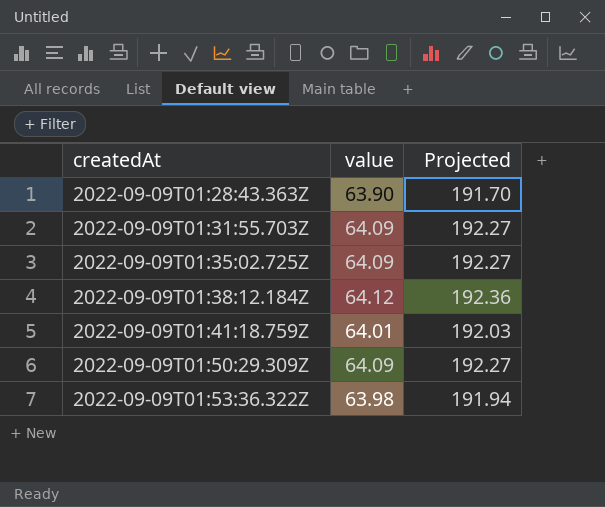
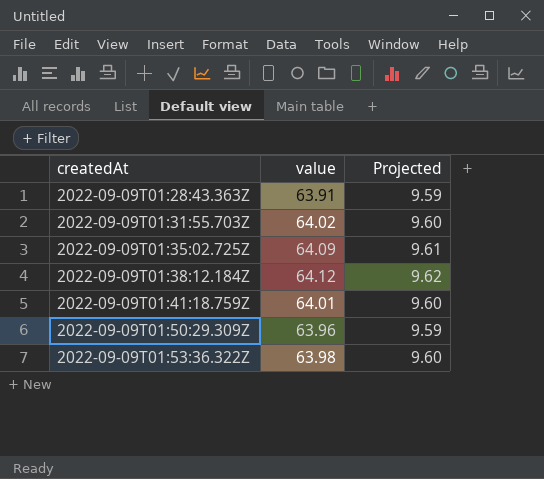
column Projected | formula: [value] * 3 -> [value] * 0.15
2022-09-09T01:28:43.363Z | value: 63.90 -> 63.91
2022-09-09T01:31:55.703Z | value: 64.09 -> 64.02
2022-09-09T01:50:29.309Z | value: 64.09 -> 63.96

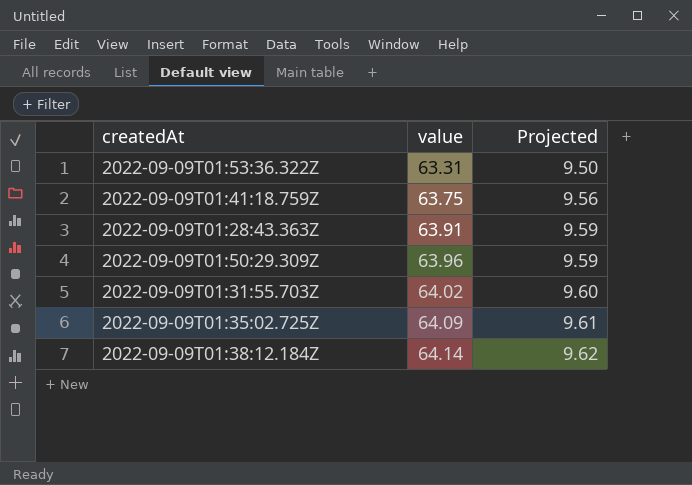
row order: createdAt ascending -> value ascending
2022-09-09T01:53:36.322Z | value: 63.98 -> 63.31
2022-09-09T01:53:36.322Z | Projected: 9.60 -> 9.50
2022-09-09T01:41:18.759Z | value: 64.01 -> 63.75
2022-09-09T01:41:18.759Z | Projected: 9.60 -> 9.56
2022-09-09T01:38:12.184Z | value: 64.12 -> 64.14

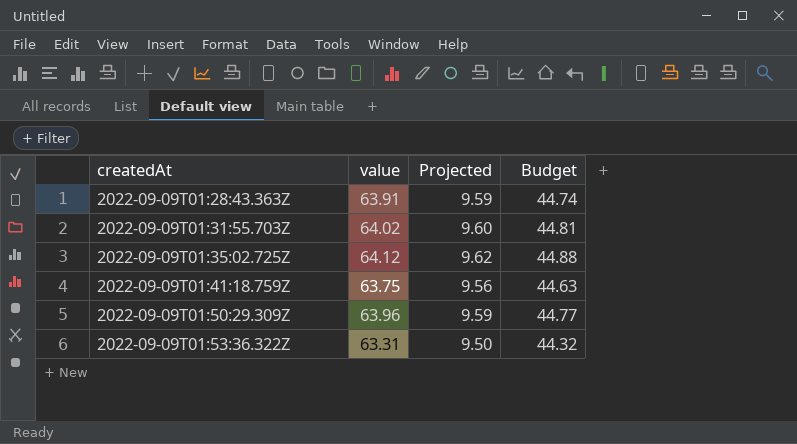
row order: value ascending -> createdAt ascending
column Budget | formula: none -> [value] * 0.7
row 2022-09-09T01:38:12.184Z: 64.14 | 9.62 -> none
2022-09-09T01:35:02.725Z | value: 64.09 -> 64.12
2022-09-09T01:35:02.725Z | Projected: 9.61 -> 9.62

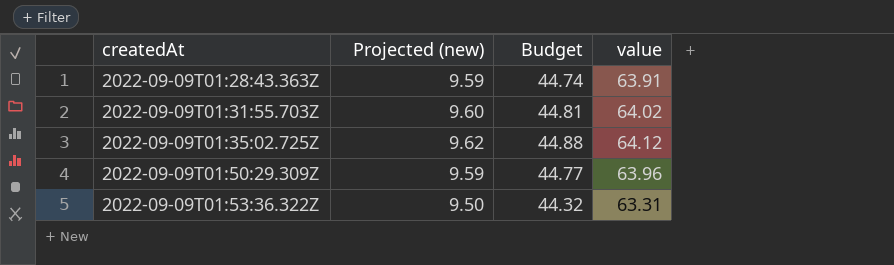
column name: Projected -> Projected (new)
column value | position: 2 -> 4
row 2022-09-09T01:41:18.759Z: 63.75 | 9.56 | 44.63 -> none

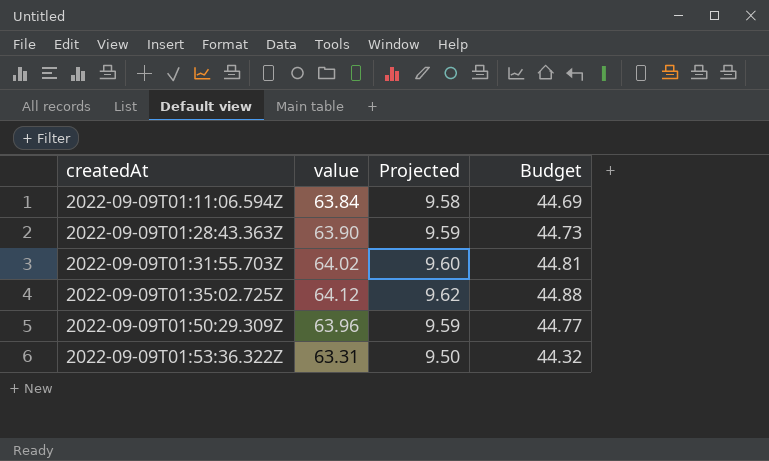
column value | position: 4 -> 2
column name: Projected (new) -> Projected
row 2022-09-09T01:11:06.594Z: none -> 63.84 | 9.58 | 44.69
2022-09-09T01:28:43.363Z | value: 63.91 -> 63.90
2022-09-09T01:28:43.363Z | Budget: 44.74 -> 44.73

